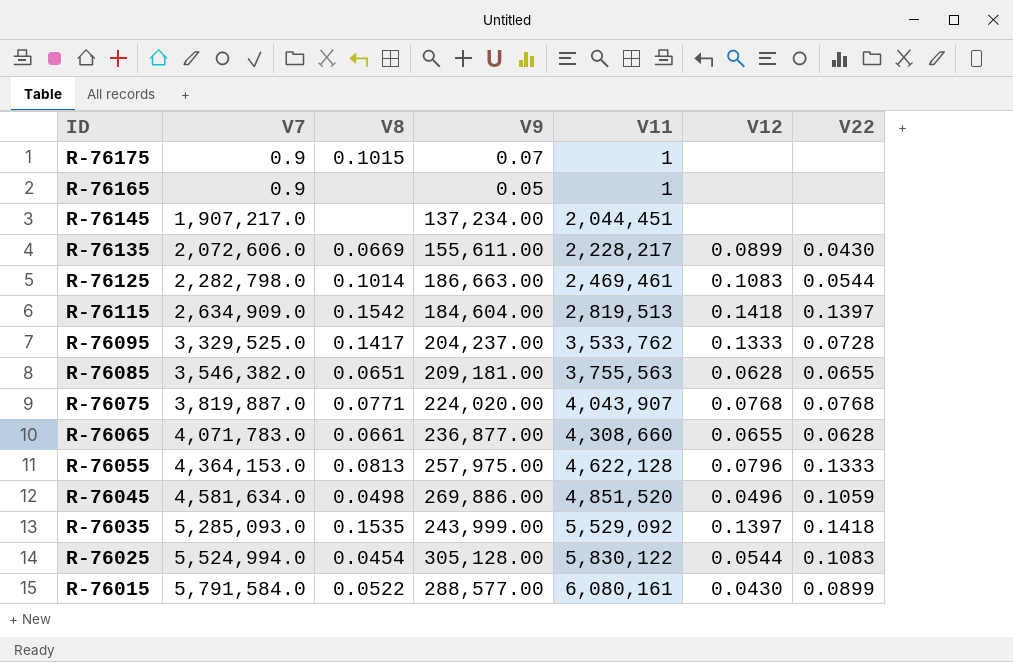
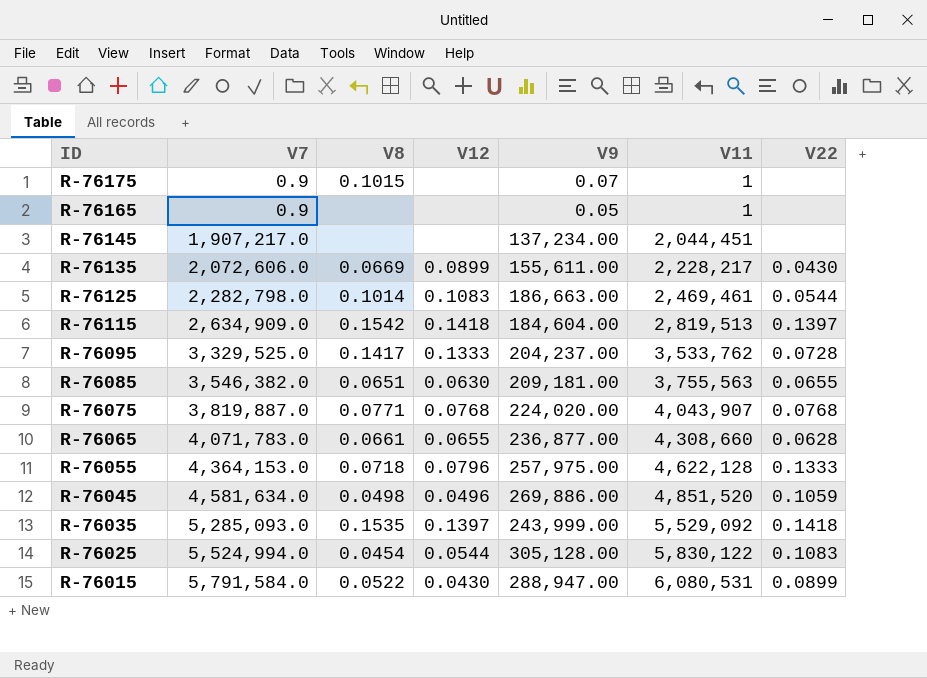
column V12 | position: 6 -> 4
R-76085 | V12: 0.0628 -> 0.0630
R-76055 | V8: 0.0813 -> 0.0718
R-76015 | V9: 288,577.00 -> 288,947.00
R-76015 | V11: 6,080,161 -> 6,080,531

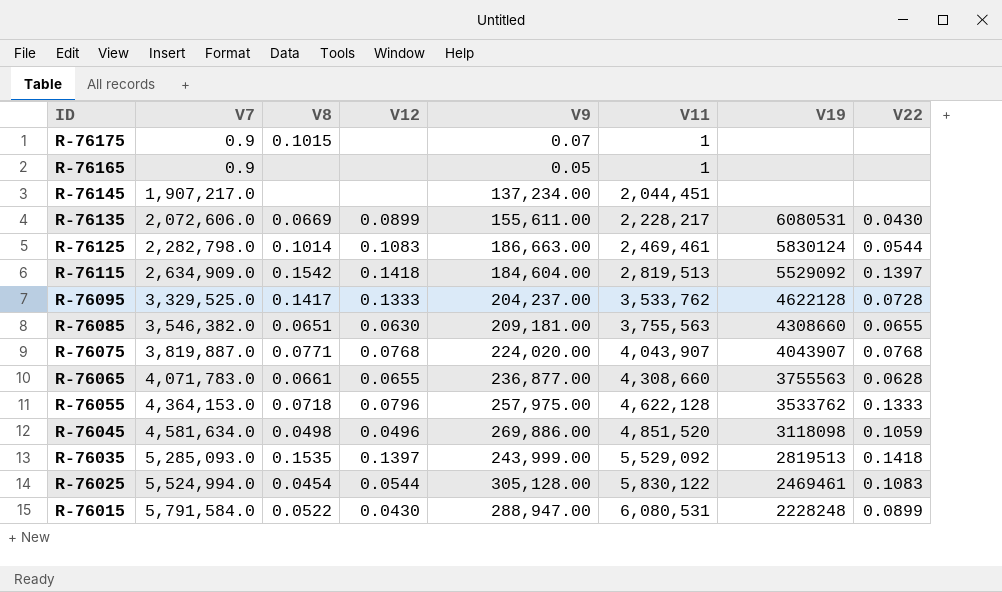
column V19 | position: none -> 7

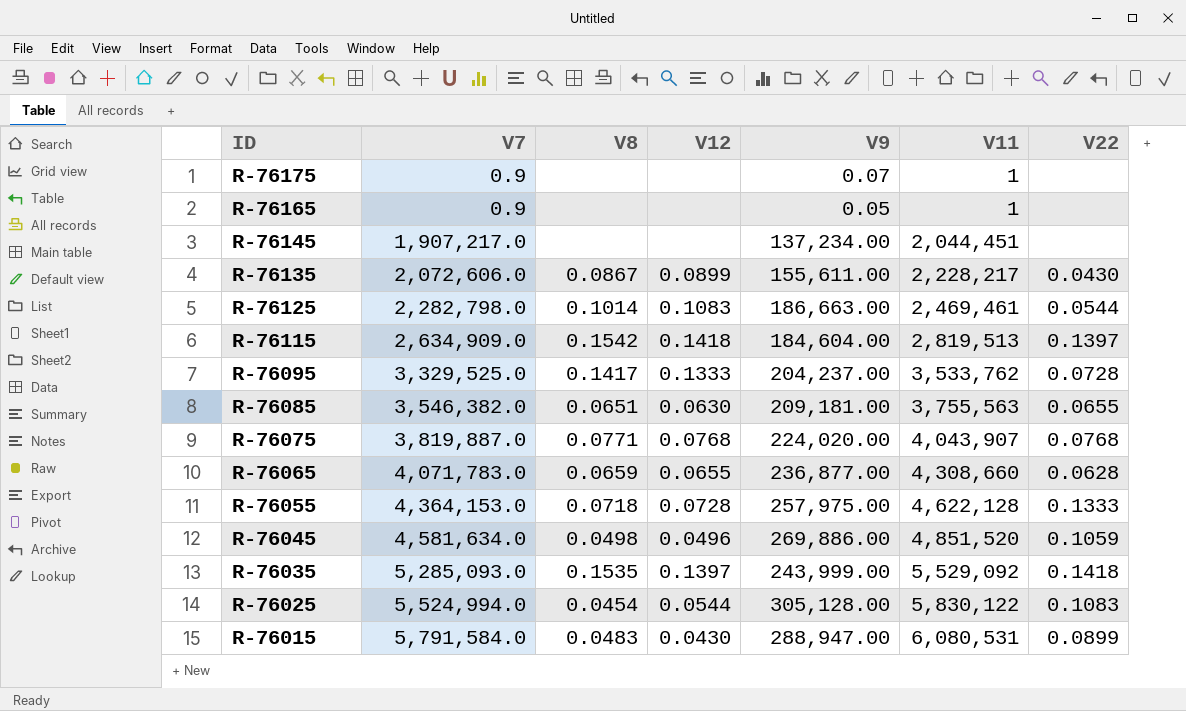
column V19 | position: 7 -> none
R-76175 | V8: 0.1015 -> none
R-76135 | V8: 0.0669 -> 0.0867
R-76065 | V8: 0.0661 -> 0.0659
R-76055 | V12: 0.0796 -> 0.0728
R-76015 | V8: 0.0522 -> 0.0483

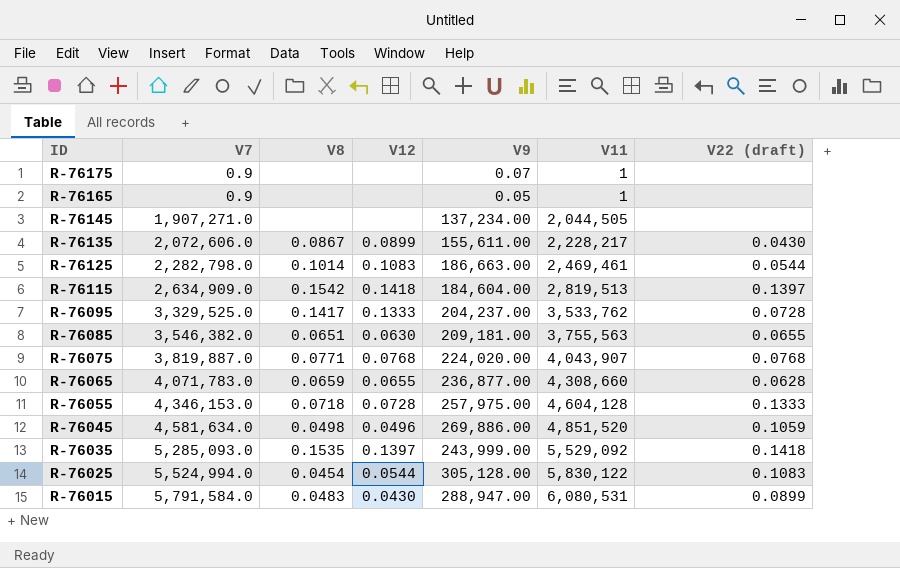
column name: V22 -> V22 (draft)
R-76145 | V7: 1,907,217.0 -> 1,907,271.0
R-76145 | V11: 2,044,451 -> 2,044,505
R-76055 | V7: 4,364,153.0 -> 4,346,153.0
R-76055 | V11: 4,622,128 -> 4,604,128

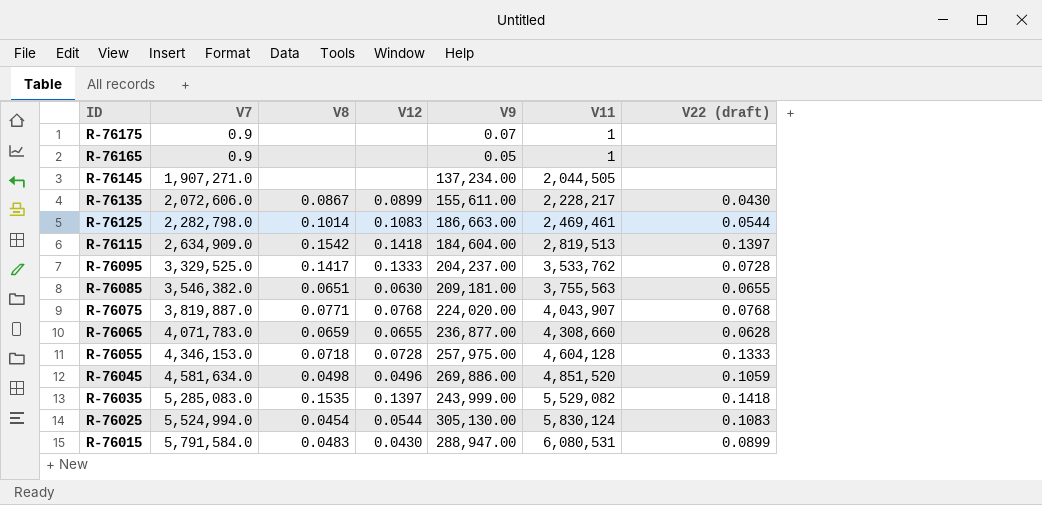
R-76035 | V7: 5,285,093.0 -> 5,285,083.0
R-76035 | V11: 5,529,092 -> 5,529,082
R-76025 | V9: 305,128.00 -> 305,130.00
R-76025 | V11: 5,830,122 -> 5,830,124

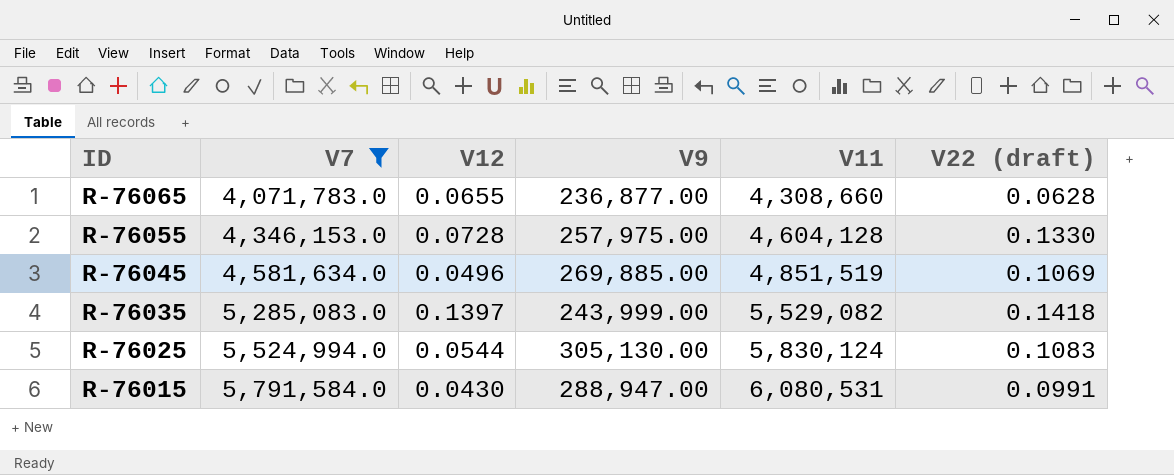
filter: none -> V7 >= 4,071,783.0
column V8 | position: 3 -> none
R-76055 | V22 (draft): 0.1333 -> 0.1330
R-76045 | V9: 269,886.00 -> 269,885.00
R-76045 | V11: 4,851,520 -> 4,851,519
R-76045 | V22 (draft): 0.1059 -> 0.1069
R-76015 | V22 (draft): 0.0899 -> 0.0991

